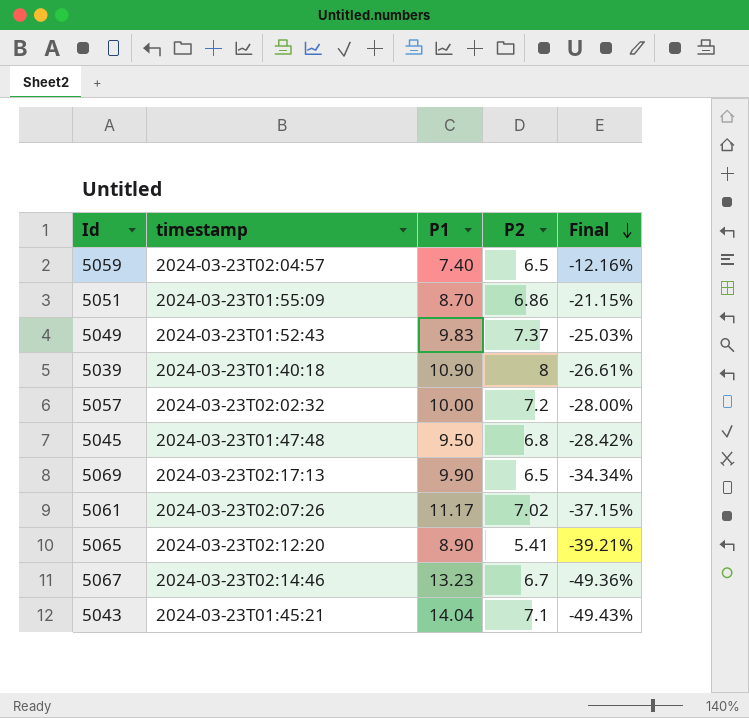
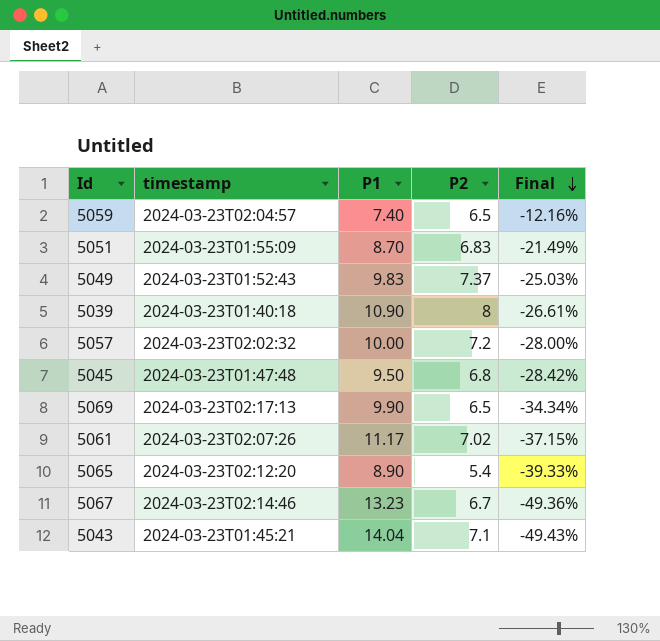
5051 | P2: 6.86 -> 6.83
5051 | Final: -21.15% -> -21.49%
5065 | P2: 5.41 -> 5.4
5065 | Final: -39.21% -> -39.33%

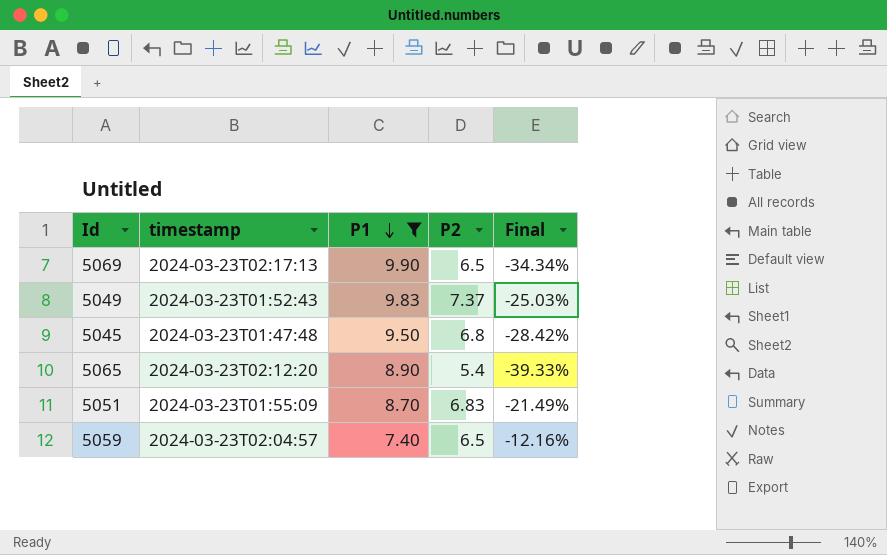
filter: none -> P1 <= 9.90
row order: Final descending -> P1 descending

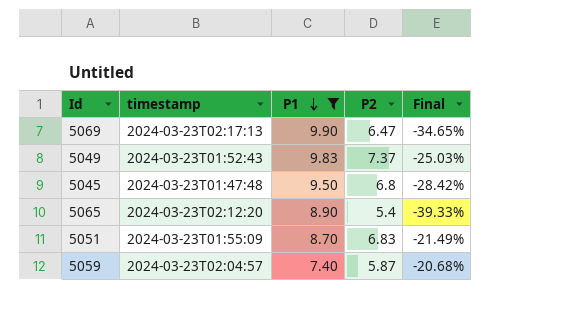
5069 | P2: 6.5 -> 6.47
5069 | Final: -34.34% -> -34.65%
5059 | P2: 6.5 -> 5.87
5059 | Final: -12.16% -> -20.68%

